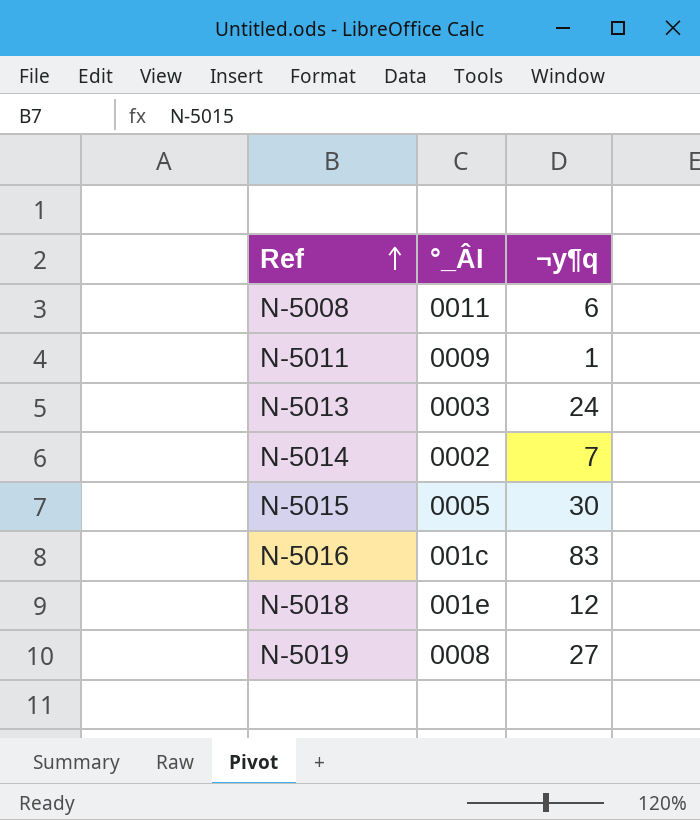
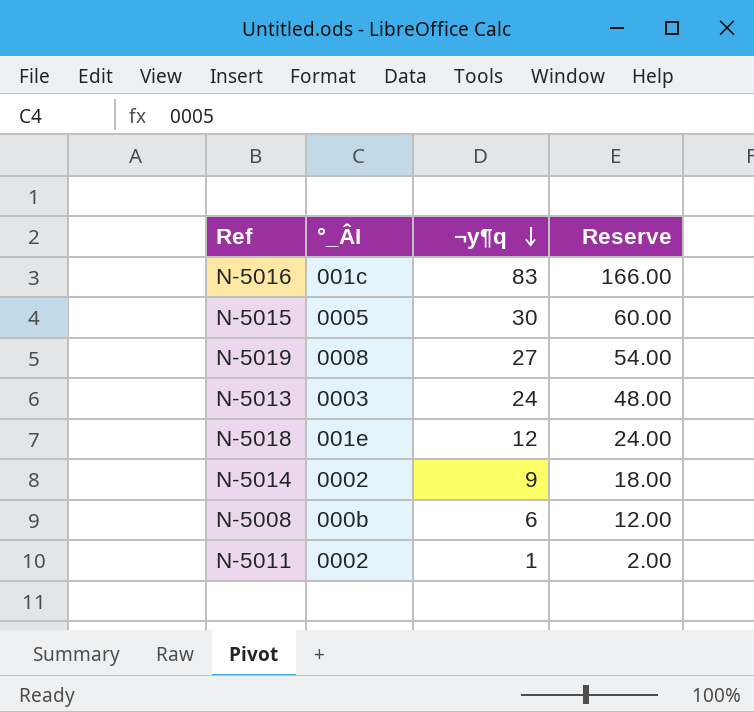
row order: Ref ascending -> ¬y¶q descending
column Reserve | formula: none -> [¬y¶q] * 2
N-5014 | ¬y¶q: 7 -> 9
N-5008 | °_ÂI: 0011 -> 000b
N-5011 | °_ÂI: 0009 -> 0002

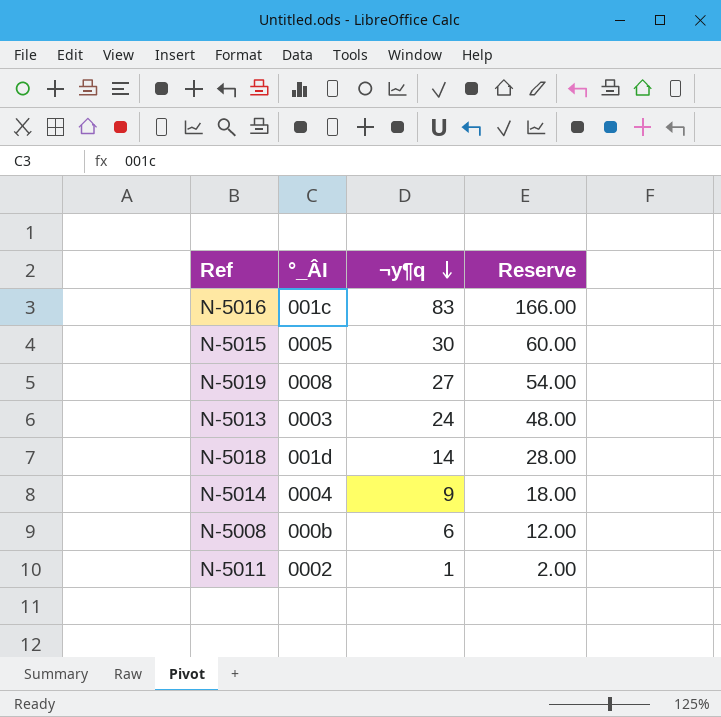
N-5018 | °_ÂI: 001e -> 001d
N-5018 | ¬y¶q: 12 -> 14
N-5018 | Reserve: 24.00 -> 28.00
N-5014 | °_ÂI: 0002 -> 0004

